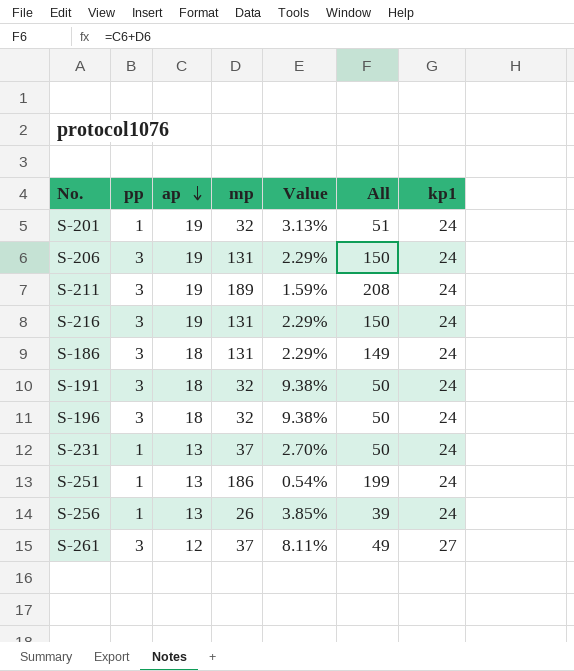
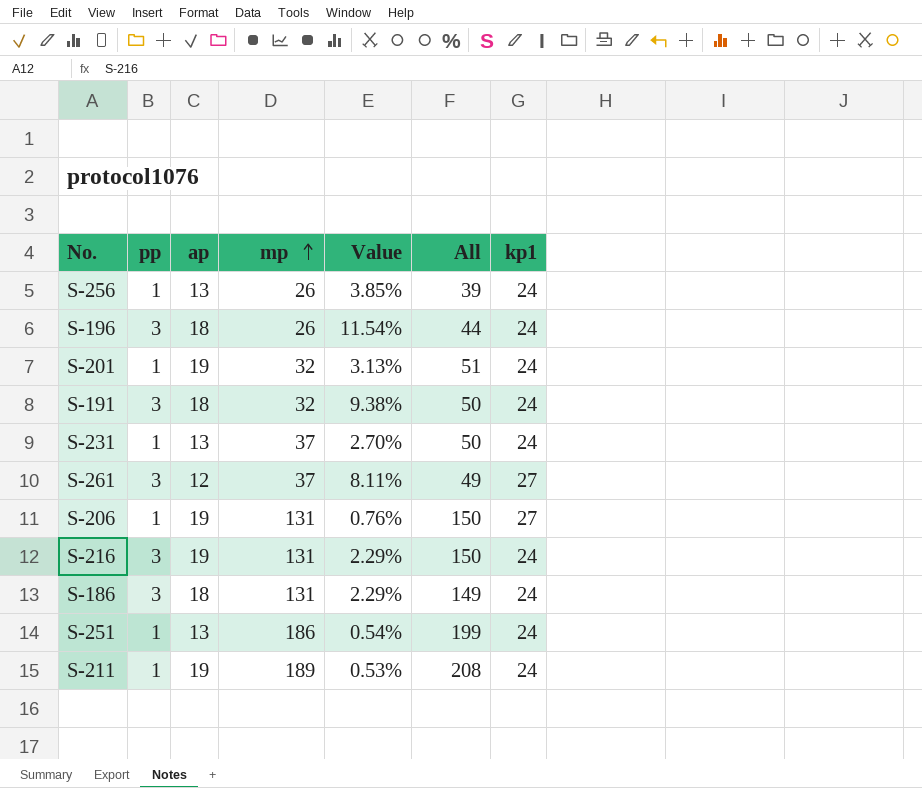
row order: ap descending -> mp ascending
S-196 | mp: 32 -> 26
S-196 | Value: 9.38% -> 11.54%
S-196 | All: 50 -> 44
S-206 | pp: 3 -> 1
S-206 | Value: 2.29% -> 0.76%
S-206 | kp1: 24 -> 27
S-211 | pp: 3 -> 1
S-211 | Value: 1.59% -> 0.53%

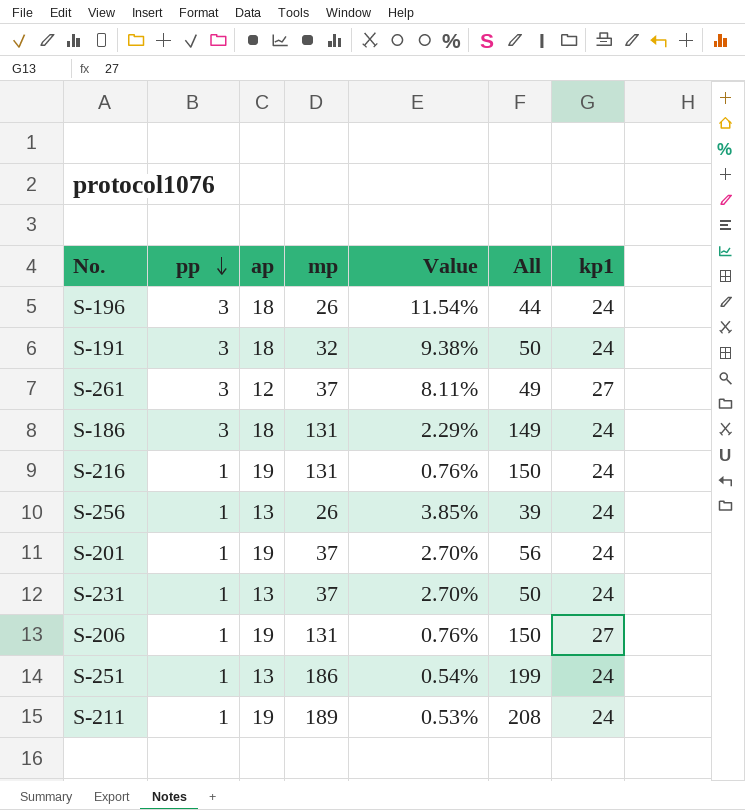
row order: mp ascending -> pp descending
S-216 | pp: 3 -> 1
S-216 | Value: 2.29% -> 0.76%
S-201 | mp: 32 -> 37
S-201 | Value: 3.13% -> 2.70%
S-201 | All: 51 -> 56

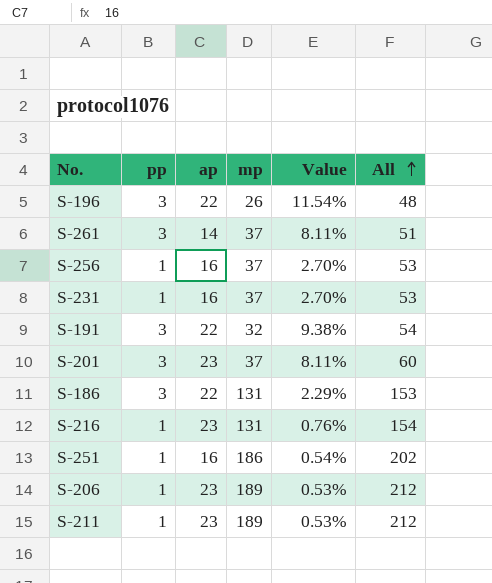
row order: pp descending -> All ascending
column kp1 | position: 7 -> none
S-196 | ap: 18 -> 22
S-196 | All: 44 -> 48
S-261 | ap: 12 -> 14
S-261 | All: 49 -> 51
S-256 | ap: 13 -> 16
S-256 | mp: 26 -> 37
S-256 | Value: 3.85% -> 2.70%
S-256 | All: 39 -> 53
S-231 | ap: 13 -> 16
S-231 | All: 50 -> 53
S-191 | ap: 18 -> 22
S-191 | All: 50 -> 54
S-201 | pp: 1 -> 3
S-201 | ap: 19 -> 23
S-201 | Value: 2.70% -> 8.11%
S-201 | All: 56 -> 60
S-186 | ap: 18 -> 22
S-186 | All: 149 -> 153
S-216 | ap: 19 -> 23
S-216 | All: 150 -> 154
S-251 | ap: 13 -> 16
S-251 | All: 199 -> 202
S-206 | ap: 19 -> 23
S-206 | mp: 131 -> 189
S-206 | Value: 0.76% -> 0.53%
S-206 | All: 150 -> 212
S-211 | ap: 19 -> 23
S-211 | All: 208 -> 212

